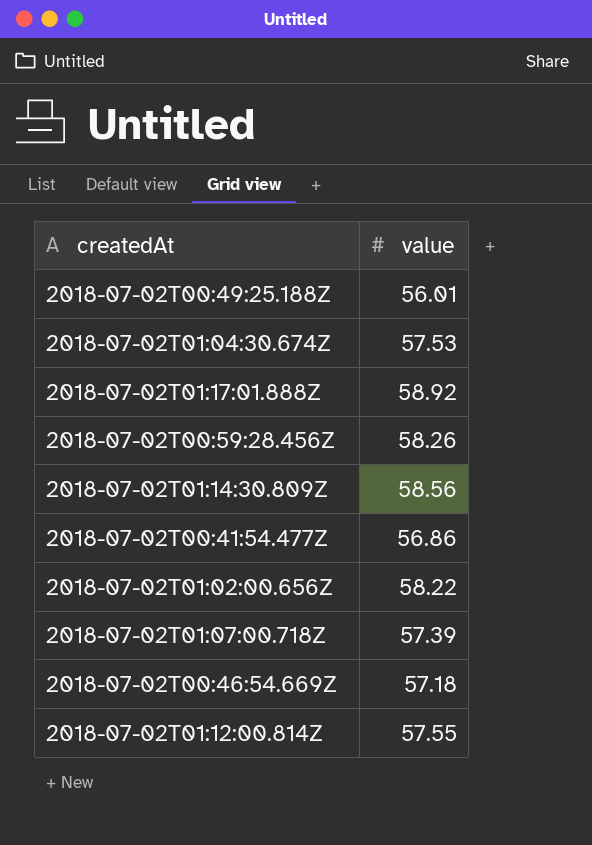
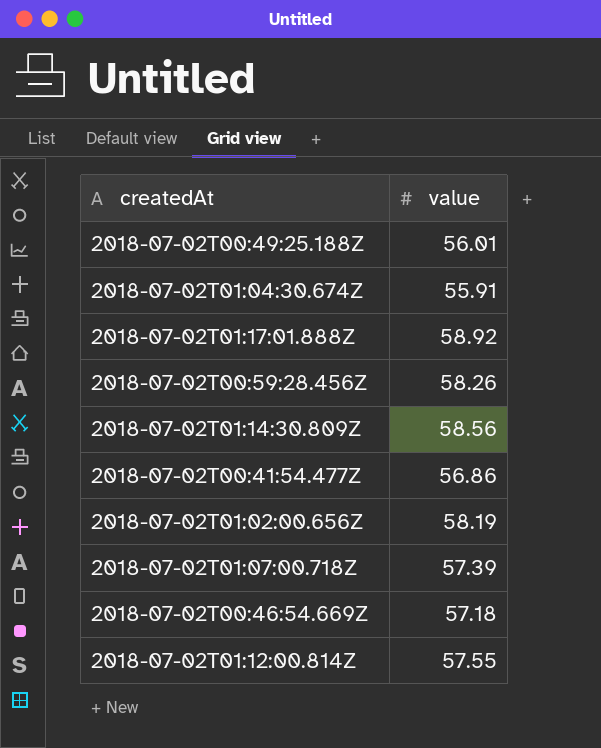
2018-07-02T01:04:30.674Z | value: 57.53 -> 55.91
2018-07-02T01:02:00.656Z | value: 58.22 -> 58.19

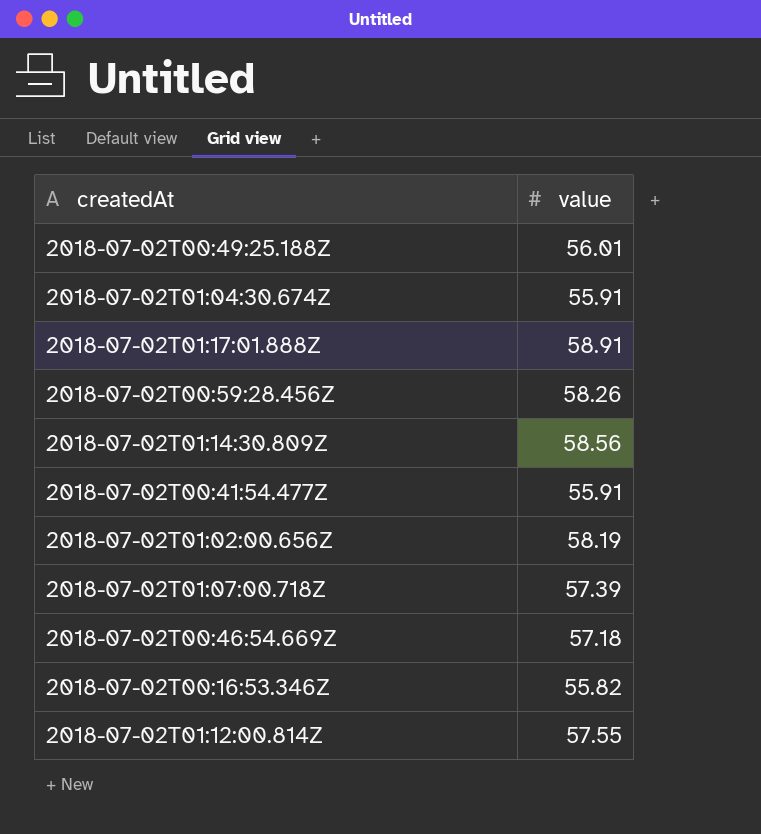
2018-07-02T01:17:01.888Z | value: 58.92 -> 58.91
2018-07-02T00:41:54.477Z | value: 56.86 -> 55.91
row 2018-07-02T00:16:53.346Z: none -> 55.82

